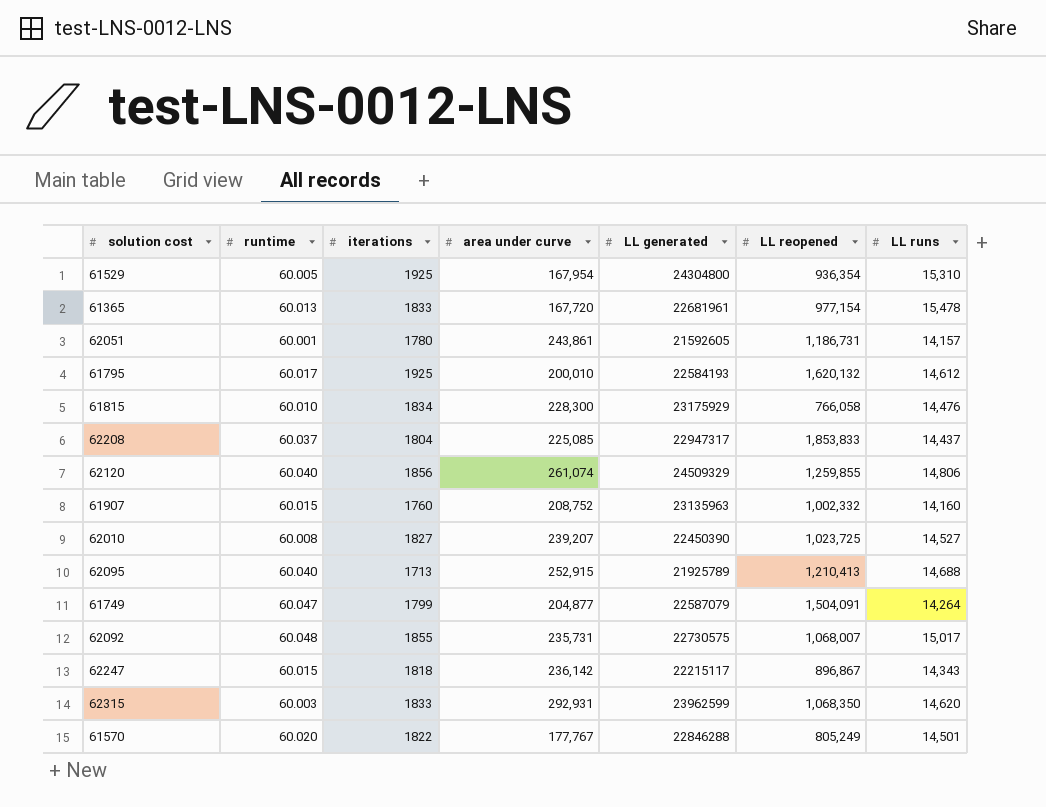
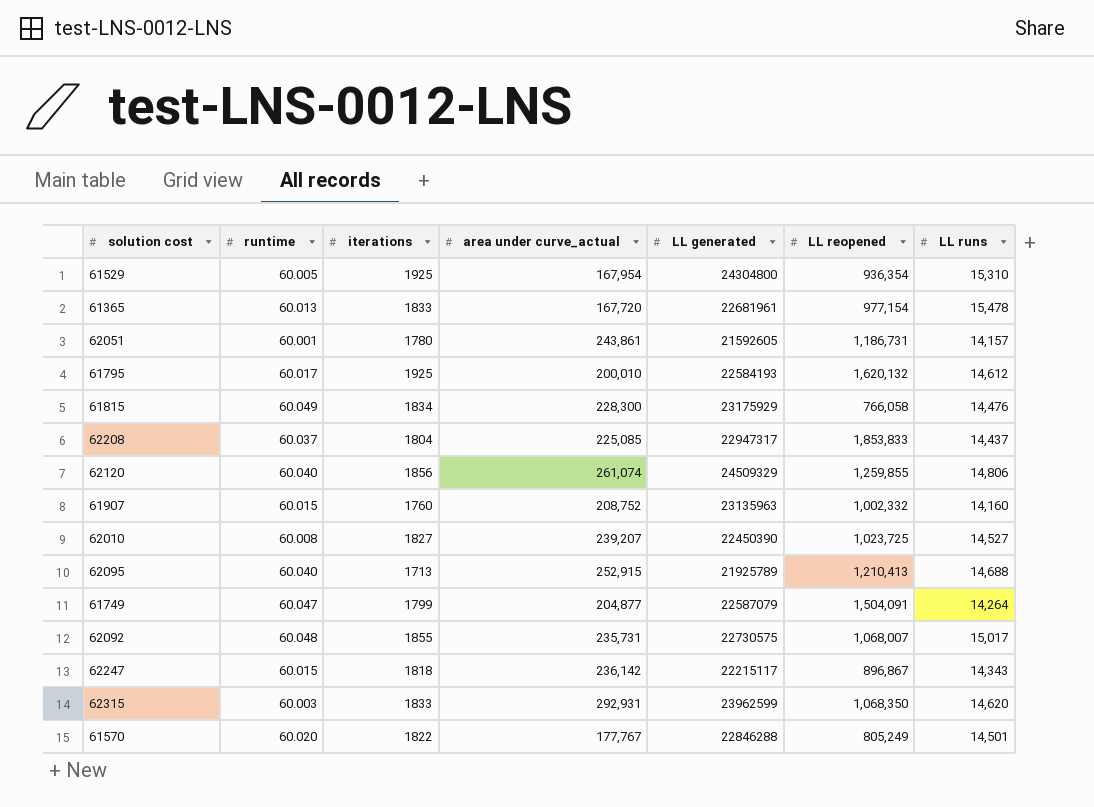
column name: area under curve -> area under curve_actual
61815 | runtime: 60.010 -> 60.049

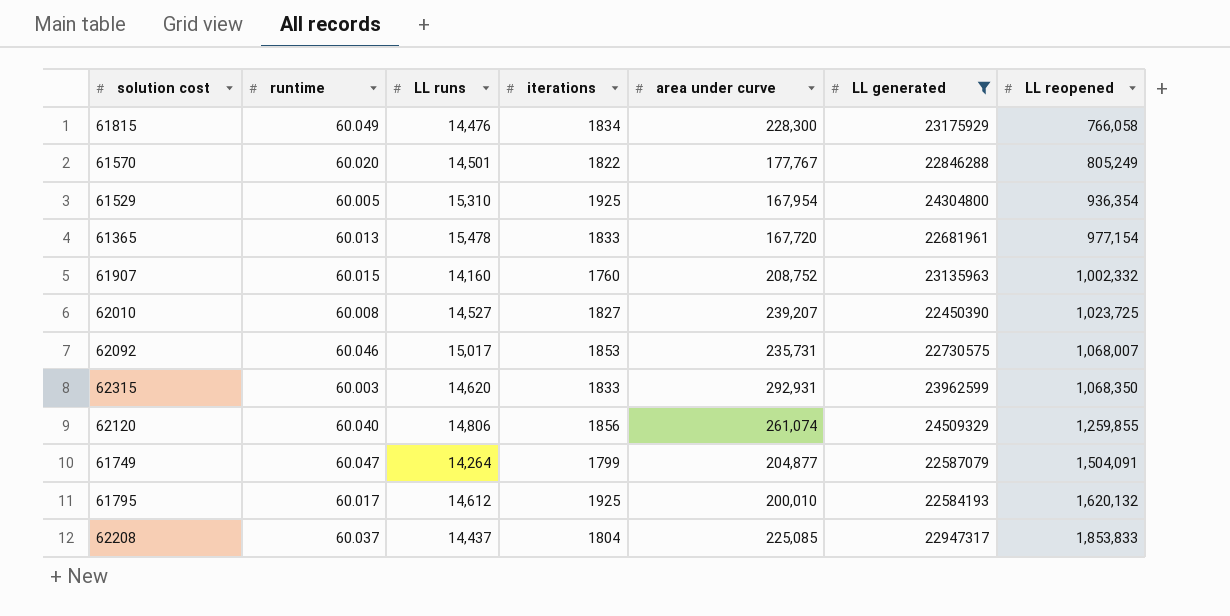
filter: none -> LL generated >= 22450390
row order: none -> LL reopened ascending
column LL runs | position: 7 -> 3
column name: area under curve_actual -> area under curve
62092 | runtime: 60.048 -> 60.046
62092 | iterations: 1855 -> 1853

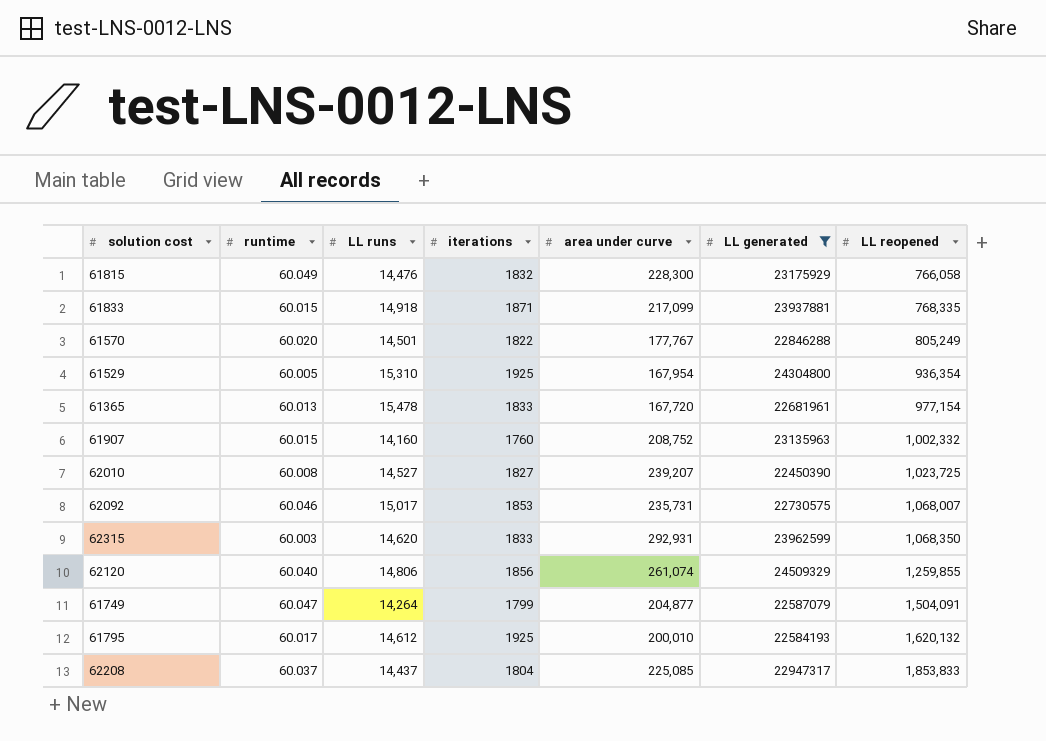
61815 | iterations: 1834 -> 1832
row 61833: none -> 60.015 | 14,918 | 1871 | 217,099 | 23937881 | 768,335

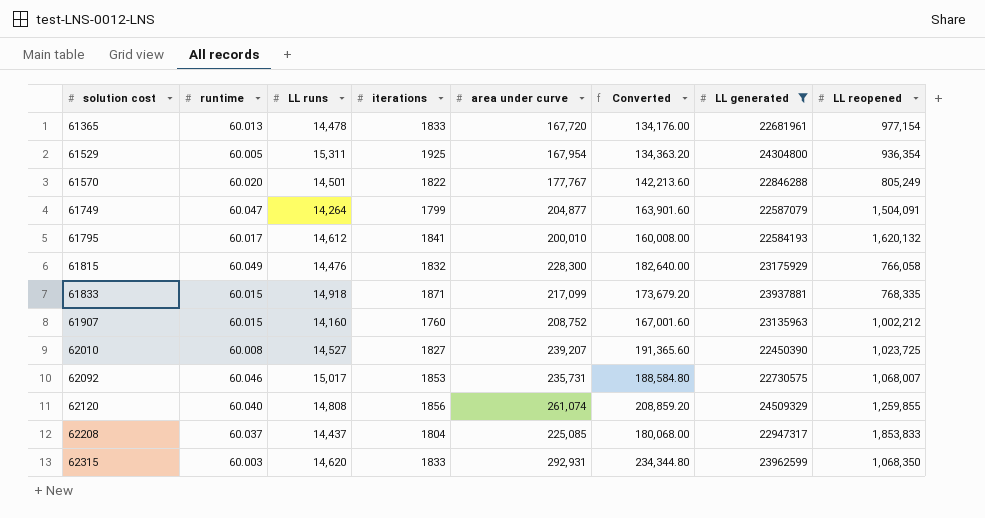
row order: LL reopened ascending -> solution cost ascending
column Converted | formula: none -> [area under curve] * 0.8
61365 | LL runs: 15,478 -> 14,478
61529 | LL runs: 15,310 -> 15,311
61795 | iterations: 1925 -> 1841
61907 | LL reopened: 1,002,332 -> 1,002,212
62120 | LL runs: 14,806 -> 14,808

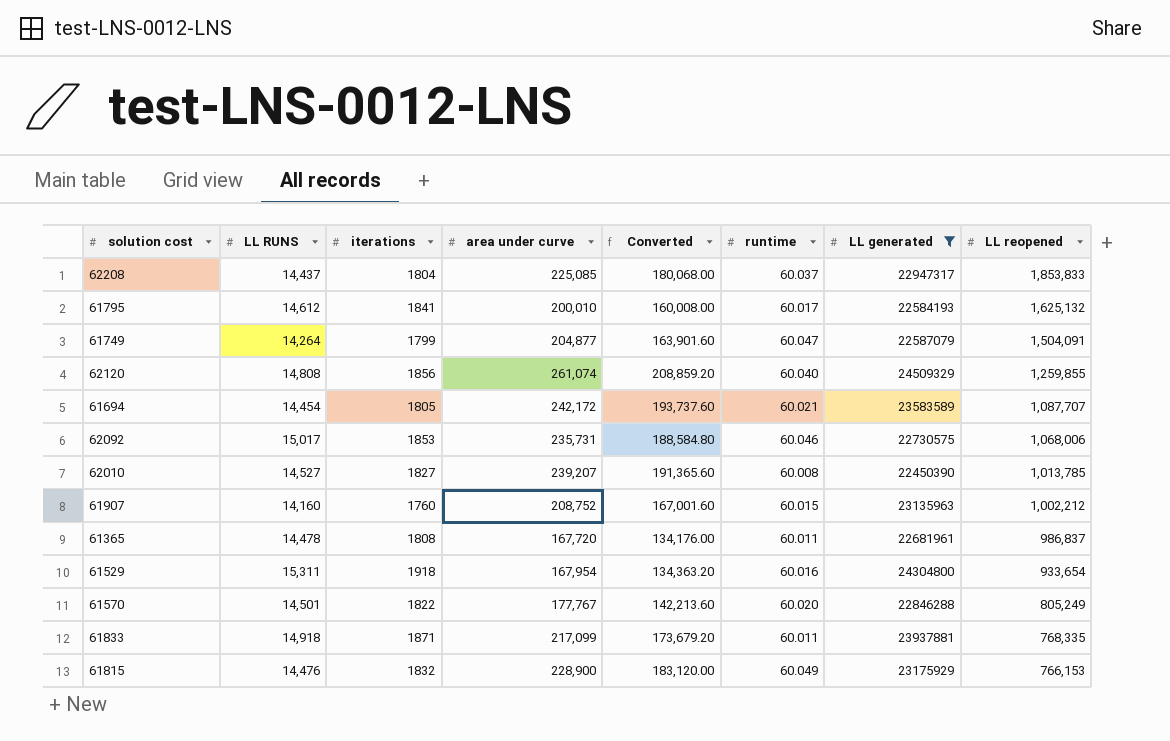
row order: solution cost ascending -> LL reopened descending
column name: LL runs -> LL RUNS
column runtime | position: 2 -> 6
row 62315: 60.003 | 14,620 | 1833 | 292,931 | 234,344.80 | 23962599 | 1,068,350 -> none
61795 | LL reopened: 1,620,132 -> 1,625,132
row 61694: none -> 14,454 | 1805 | 242,172 | 193,737.60 | 60.021 | 23583589 | 1,087,707
62092 | LL reopened: 1,068,007 -> 1,068,006
62010 | LL reopened: 1,023,725 -> 1,013,785
61365 | iterations: 1833 -> 1808
61365 | runtime: 60.013 -> 60.011
61365 | LL reopened: 977,154 -> 986,837
61529 | iterations: 1925 -> 1918
61529 | runtime: 60.005 -> 60.016
61529 | LL reopened: 936,354 -> 933,654
61833 | runtime: 60.015 -> 60.011
61815 | area under curve: 228,300 -> 228,900
61815 | Converted: 182,640.00 -> 183,120.00
61815 | LL reopened: 766,058 -> 766,153

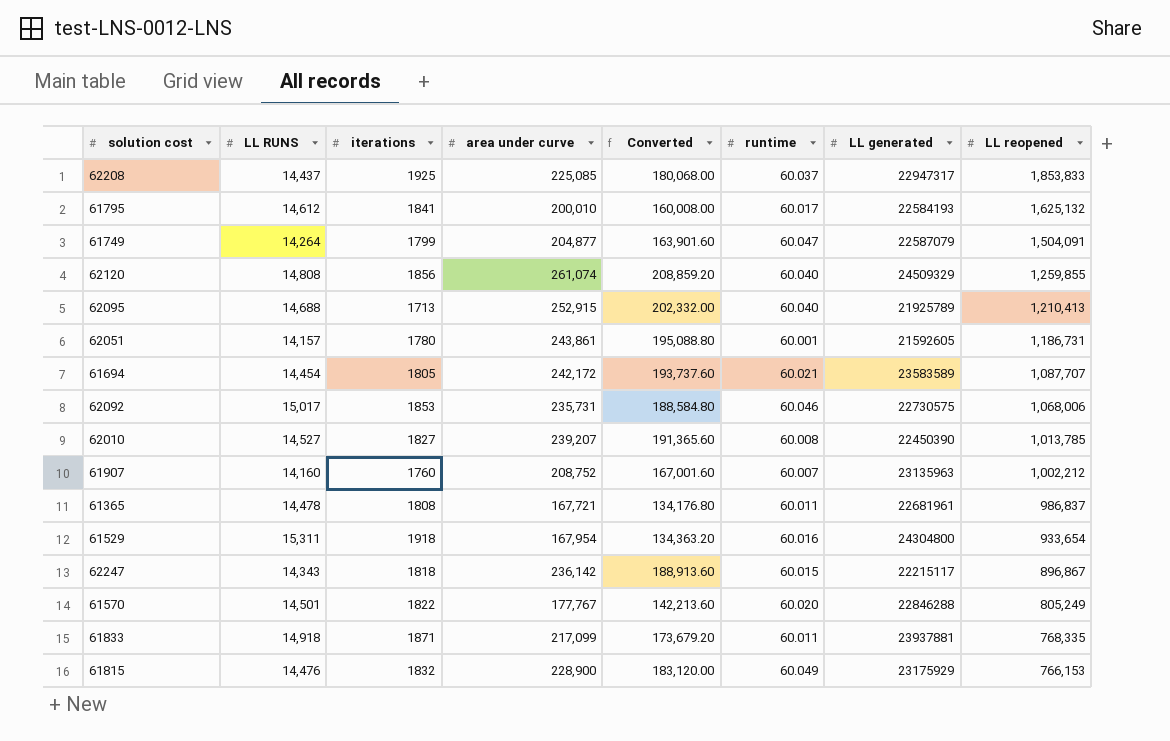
filter: LL generated >= 22450390 -> none
62208 | iterations: 1804 -> 1925
61907 | runtime: 60.015 -> 60.007
61365 | area under curve: 167,720 -> 167,721
61365 | Converted: 134,176.00 -> 134,176.80

